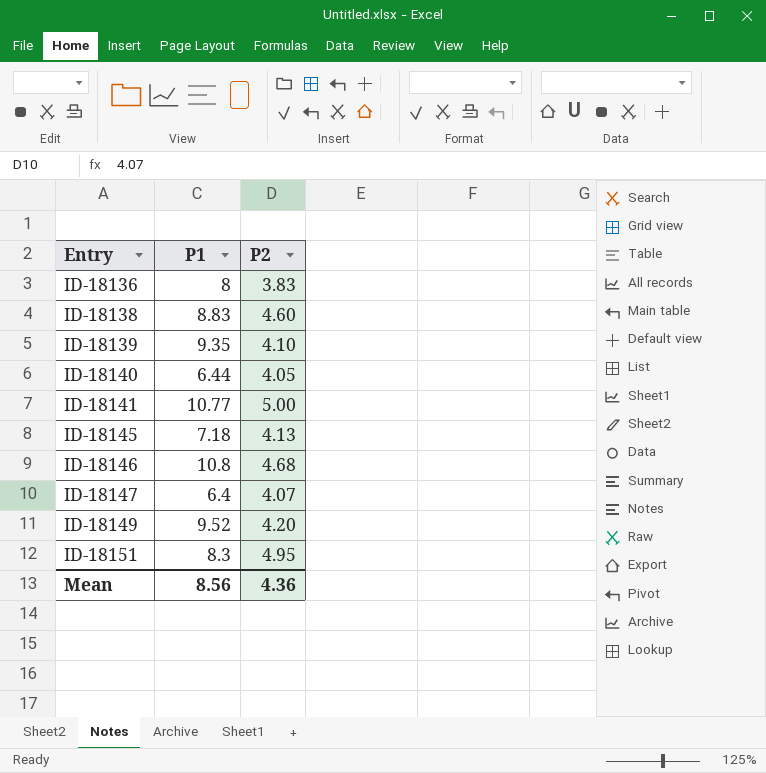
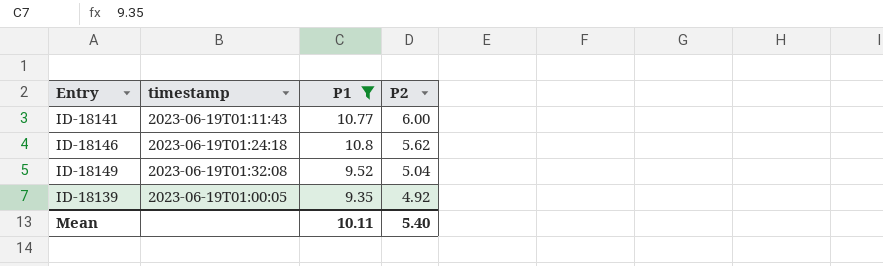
filter: none -> P1 >= 9.35
row order: Entry ascending -> P2 descending
column timestamp | position: none -> 2
ID-18141 | P2: 5.00 -> 6.00
ID-18146 | P2: 4.68 -> 5.62
ID-18149 | P2: 4.20 -> 5.04
ID-18139 | P2: 4.10 -> 4.92
Mean | P1: 8.56 -> 10.11
Mean | P2: 4.36 -> 5.40

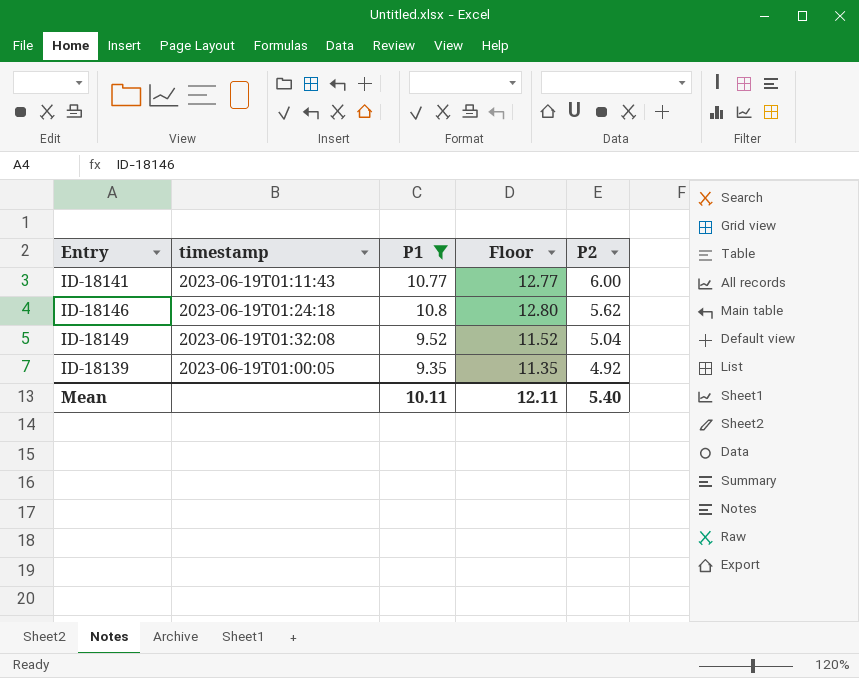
column Floor | formula: none -> [P1] + 2

